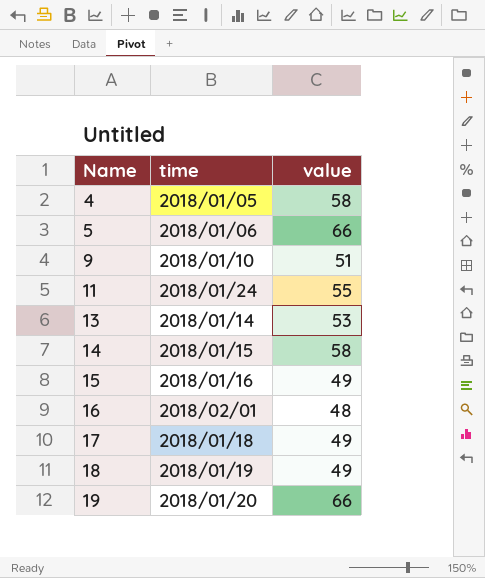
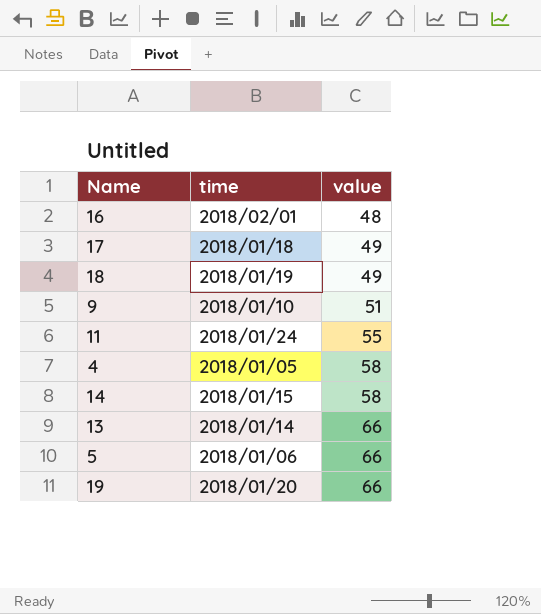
row order: Name ascending -> value ascending
row 15: 2018/01/16 | 49 -> none
13 | value: 53 -> 66

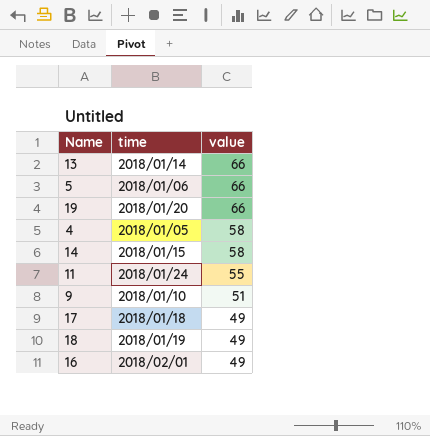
row order: value ascending -> value descending
16 | value: 48 -> 49

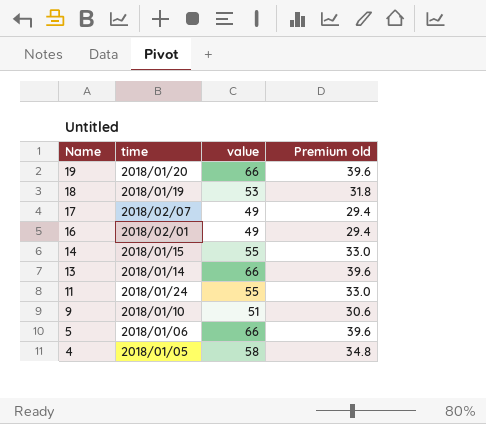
row order: value descending -> Name descending
column Premium old | formula: none -> [value] * 0.6
18 | value: 49 -> 53
17 | time: 2018/01/18 -> 2018/02/07
14 | value: 58 -> 55

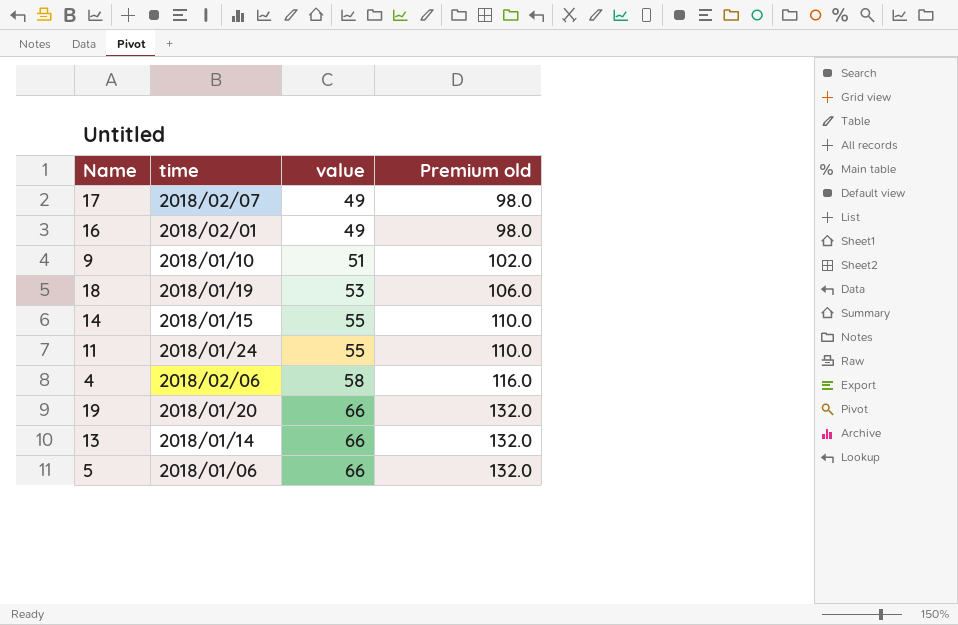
row order: Name descending -> value ascending
column Premium old | formula: [value] * 0.6 -> [value] * 2
4 | time: 2018/01/05 -> 2018/02/06

